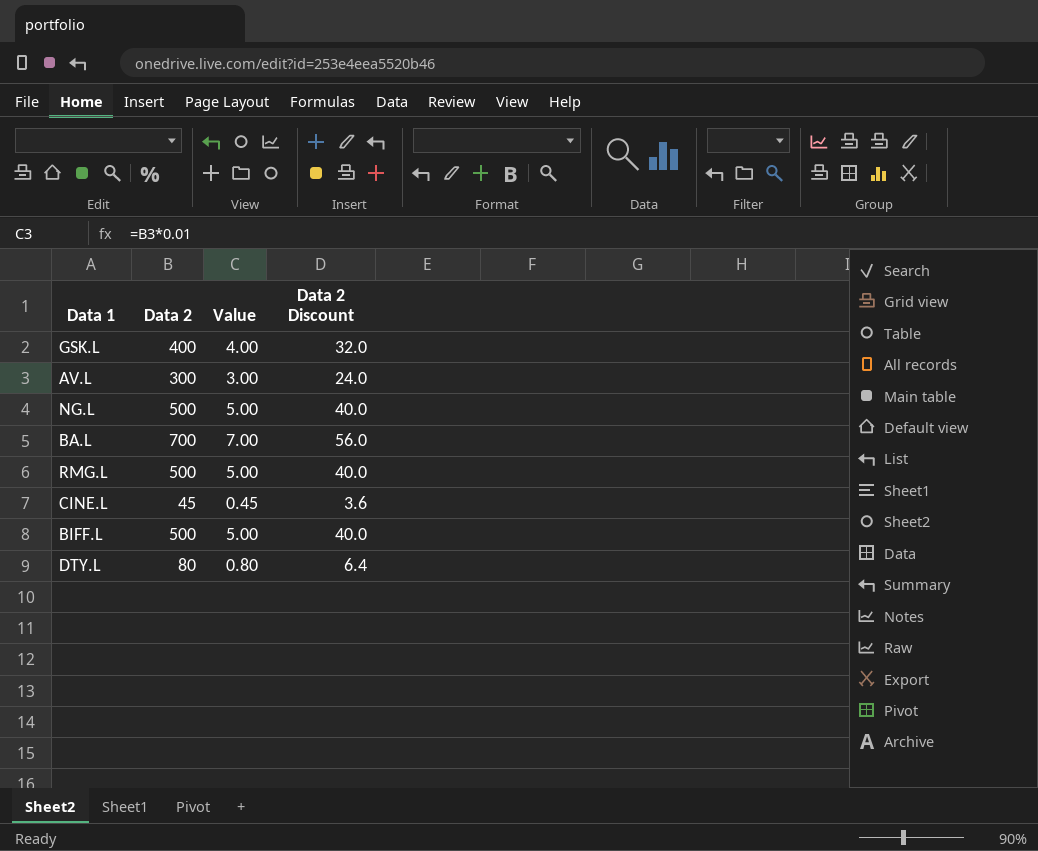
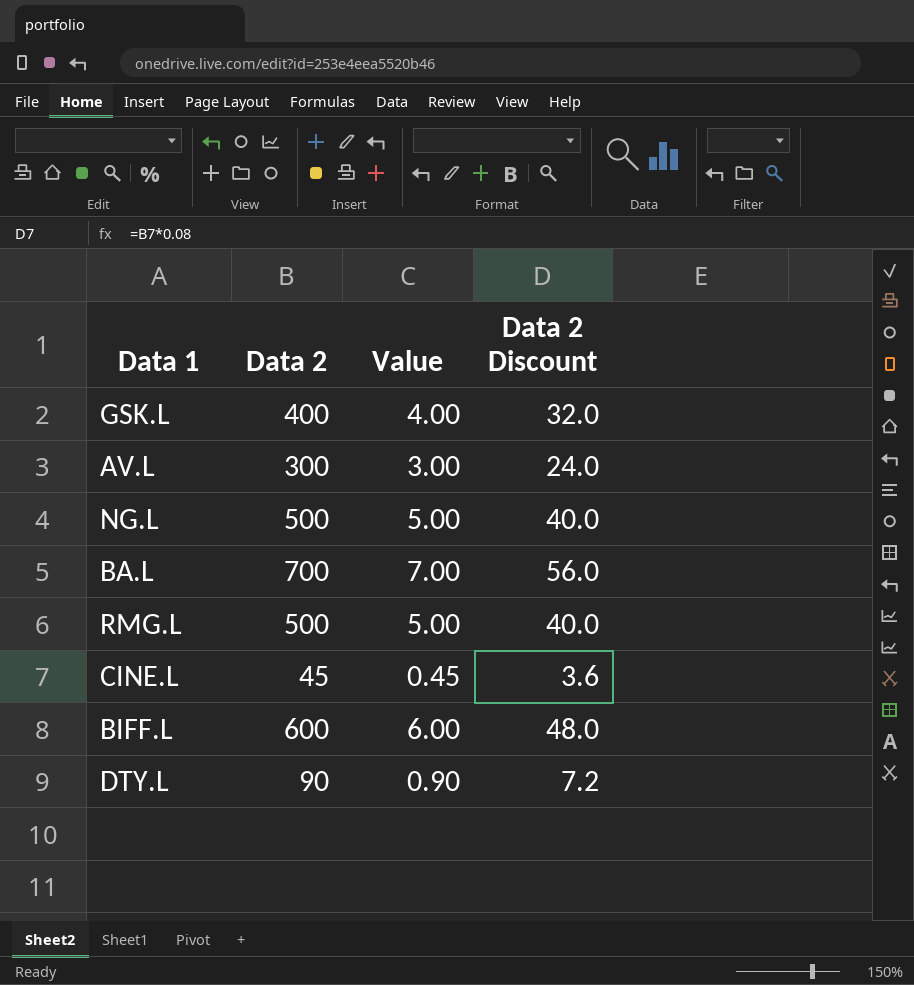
BIFF.L | Data 2: 500 -> 600
BIFF.L | Value: 5.00 -> 6.00
BIFF.L | Data 2 Discount: 40.0 -> 48.0
DTY.L | Data 2: 80 -> 90
DTY.L | Value: 0.80 -> 0.90
DTY.L | Data 2 Discount: 6.4 -> 7.2

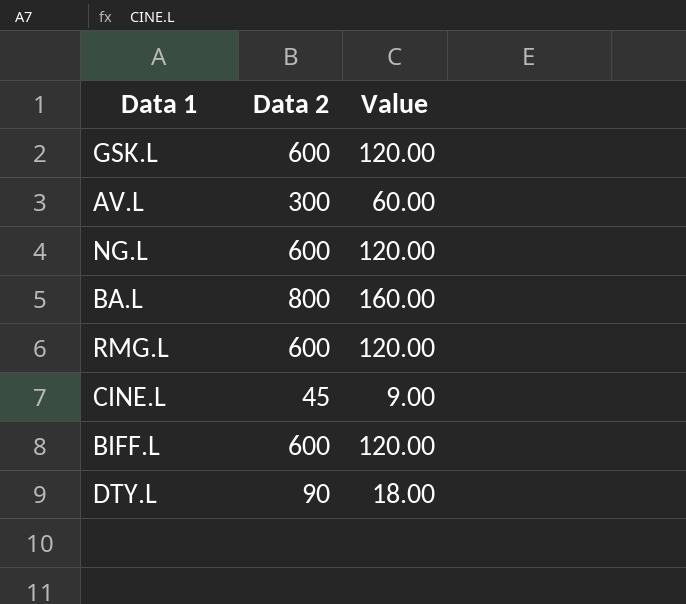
column Data 2 Discount | formula: [Data 2] * 0.08 -> none
column Value | formula: [Data 2] * 0.01 -> [Data 2] * 0.2
GSK.L | Data 2: 400 -> 600
NG.L | Data 2: 500 -> 600
BA.L | Data 2: 700 -> 800
RMG.L | Data 2: 500 -> 600

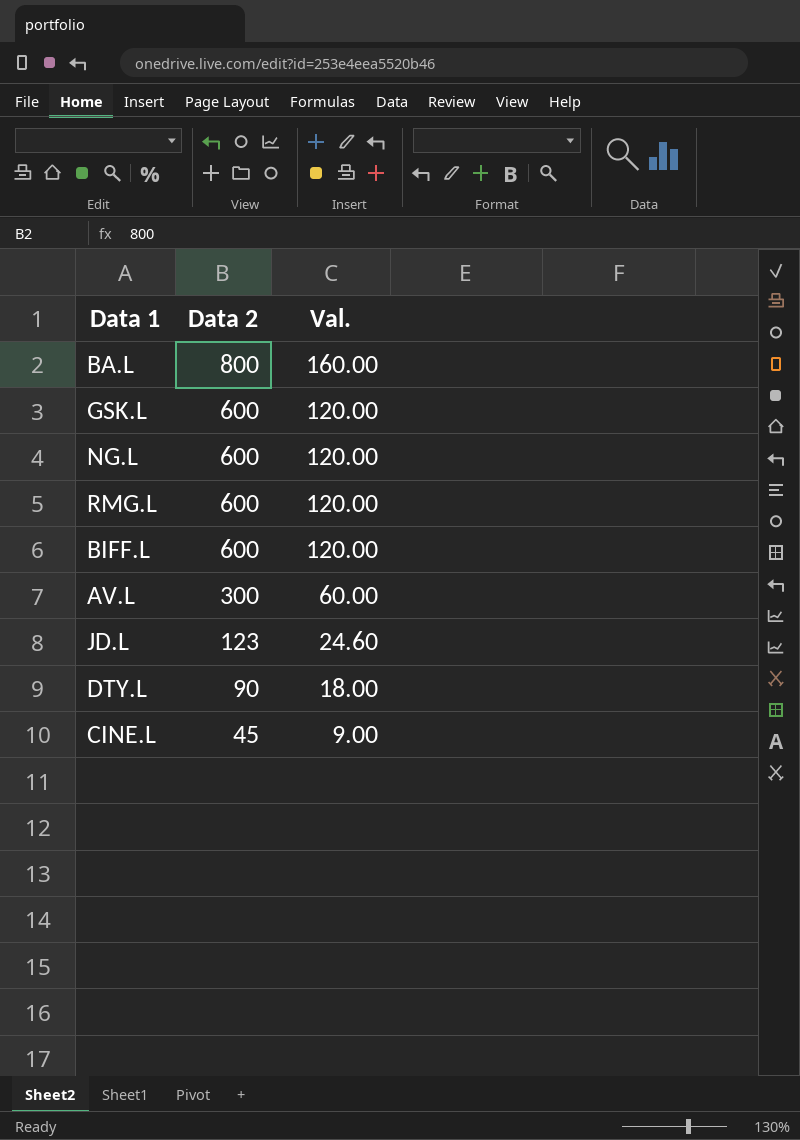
row order: none -> Data 2 descending
column name: Value -> Val.
row JD.L: none -> 123 | 24.60

